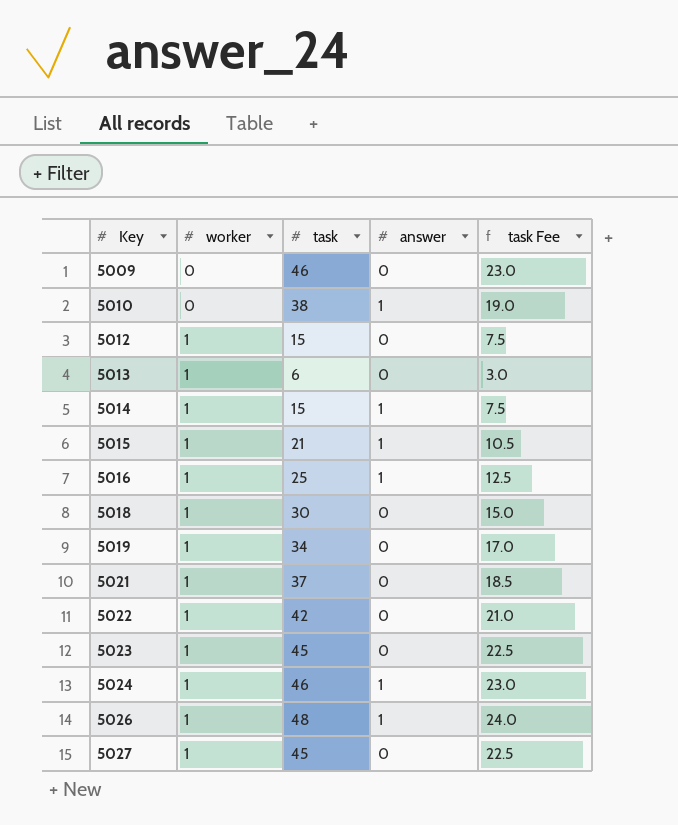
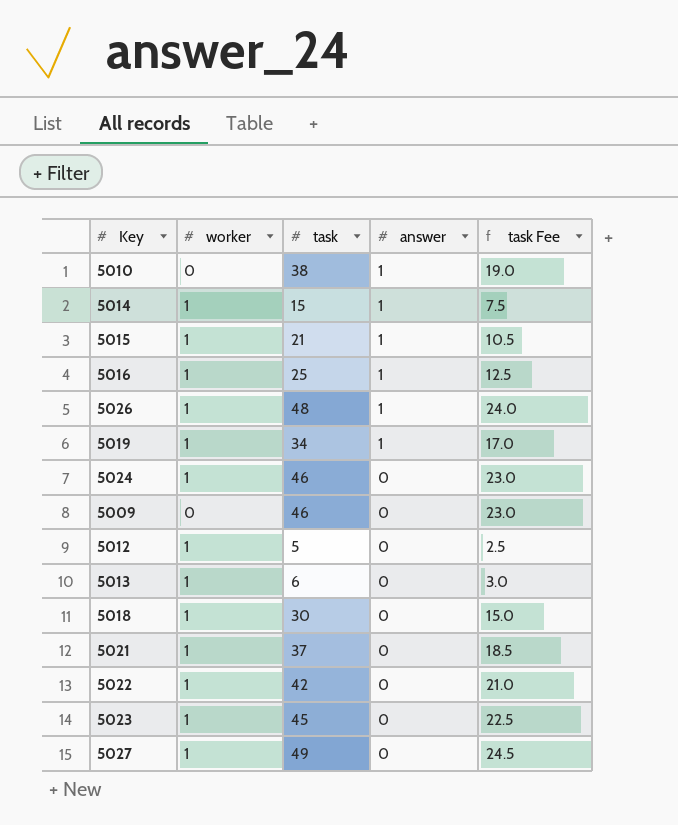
row order: Key ascending -> answer descending
5019 | answer: 0 -> 1
5024 | answer: 1 -> 0
5012 | task: 15 -> 5
5012 | task Fee: 7.5 -> 2.5
5027 | task: 45 -> 49
5027 | task Fee: 22.5 -> 24.5

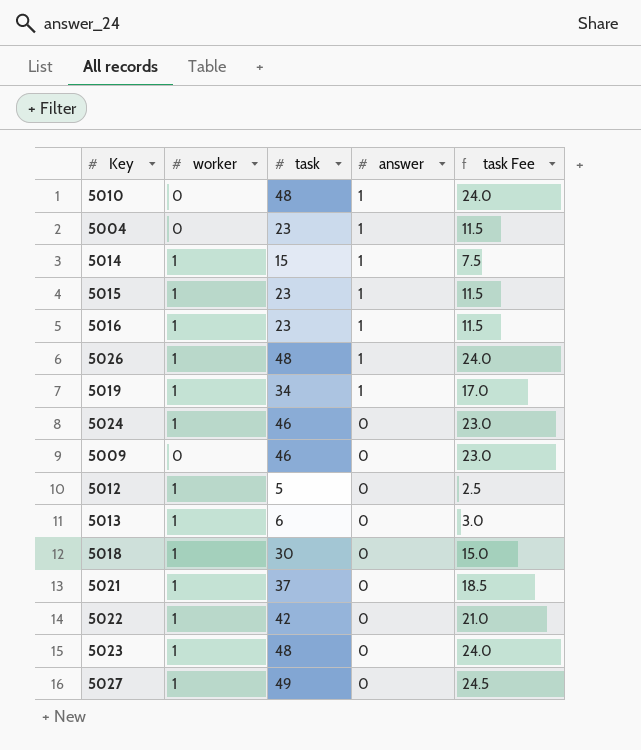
5010 | task: 38 -> 48
5010 | task Fee: 19.0 -> 24.0
row 5004: none -> 0 | 23 | 1 | 11.5
5015 | task: 21 -> 23
5015 | task Fee: 10.5 -> 11.5
5016 | task: 25 -> 23
5016 | task Fee: 12.5 -> 11.5
5023 | task: 45 -> 48
5023 | task Fee: 22.5 -> 24.0

